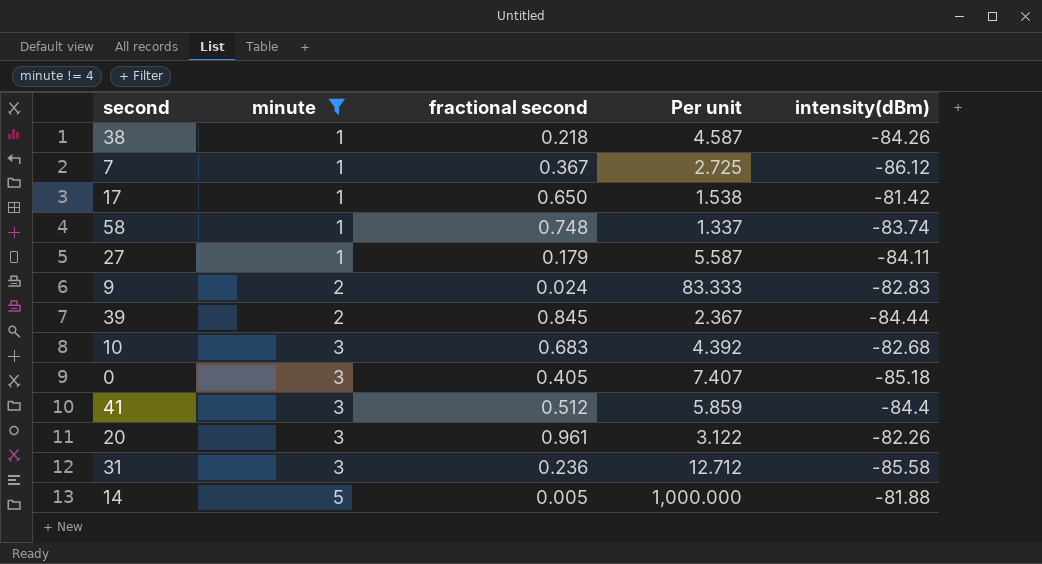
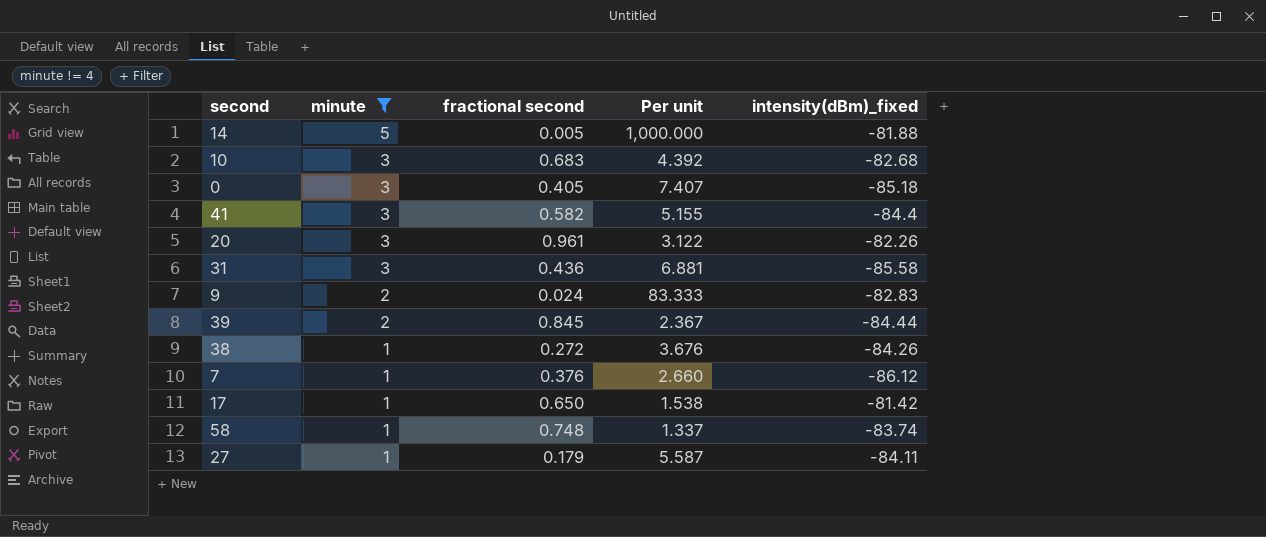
row order: minute ascending -> minute descending
column name: intensity(dBm) -> intensity(dBm)_fixed
41 | fractional second: 0.512 -> 0.582
41 | Per unit: 5.859 -> 5.155
31 | fractional second: 0.236 -> 0.436
31 | Per unit: 12.712 -> 6.881
38 | fractional second: 0.218 -> 0.272
38 | Per unit: 4.587 -> 3.676
7 | fractional second: 0.367 -> 0.376
7 | Per unit: 2.725 -> 2.660

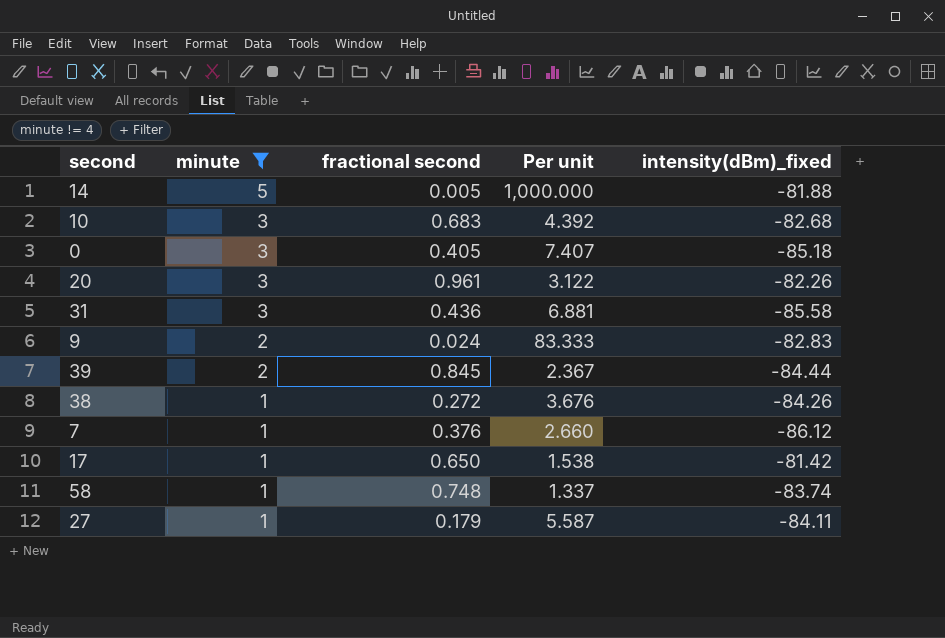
row 41: 3 | 0.582 | 5.155 | -84.4 -> none

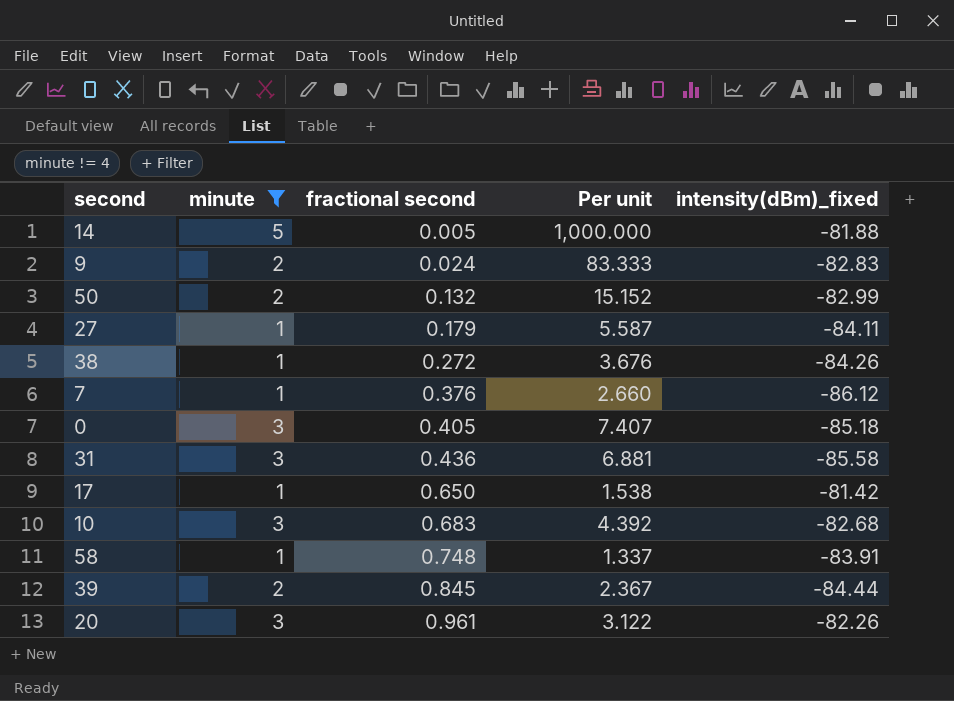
row order: minute descending -> fractional second ascending
row 50: none -> 2 | 0.132 | 15.152 | -82.99
58 | intensity(dBm)_fixed: -83.74 -> -83.91

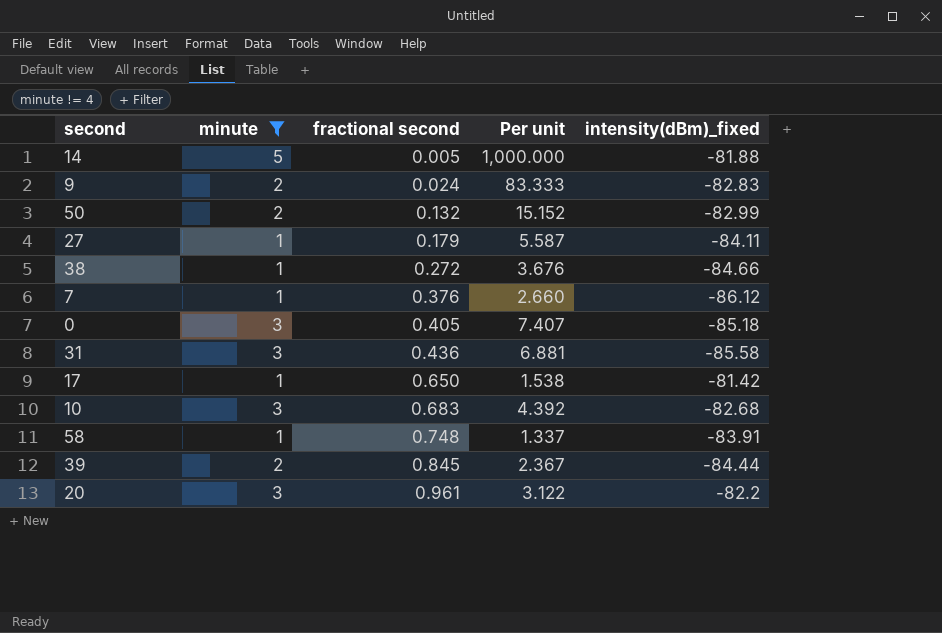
38 | intensity(dBm)_fixed: -84.26 -> -84.66
20 | intensity(dBm)_fixed: -82.26 -> -82.2

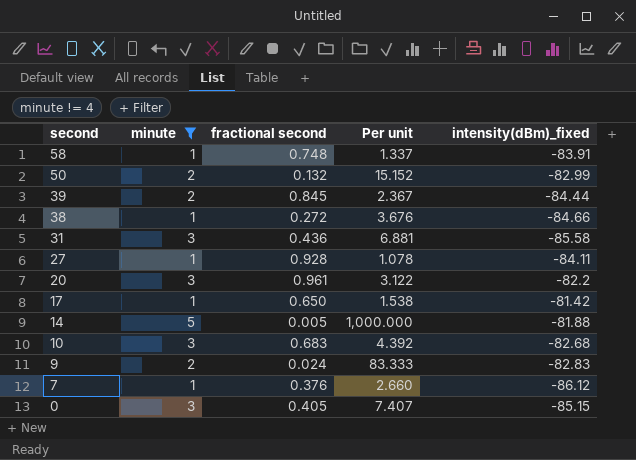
row order: fractional second ascending -> second descending
27 | fractional second: 0.179 -> 0.928
27 | Per unit: 5.587 -> 1.078
0 | intensity(dBm)_fixed: -85.18 -> -85.15

